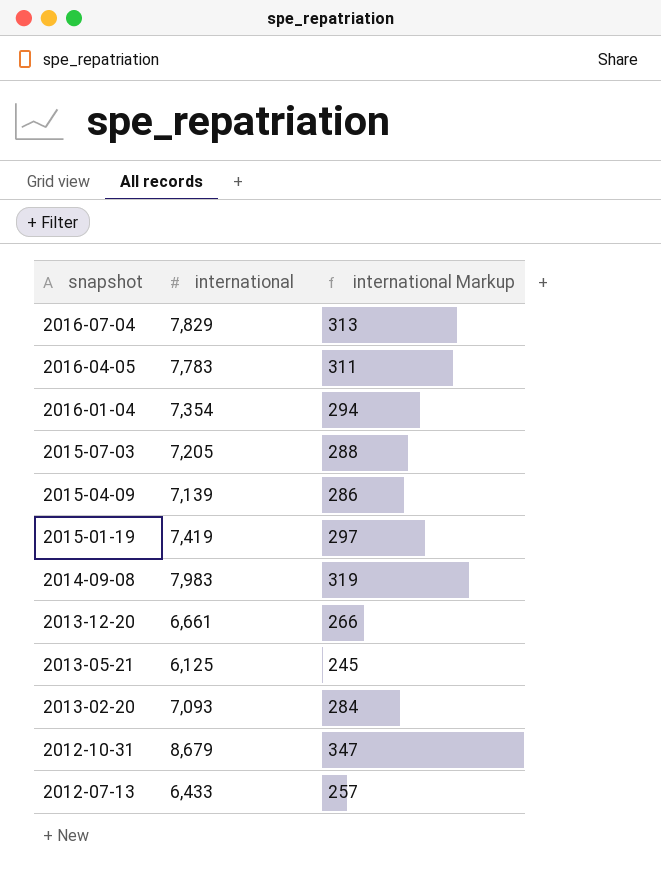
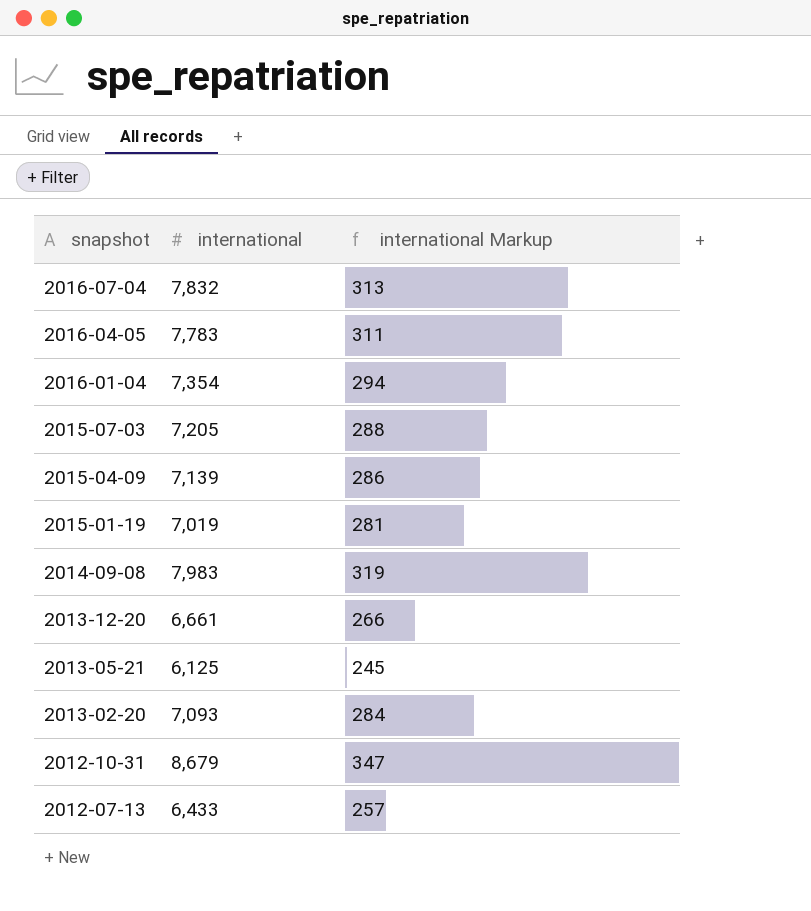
2016-07-04 | international: 7,829 -> 7,832
2015-01-19 | international: 7,419 -> 7,019
2015-01-19 | international Markup: 297 -> 281

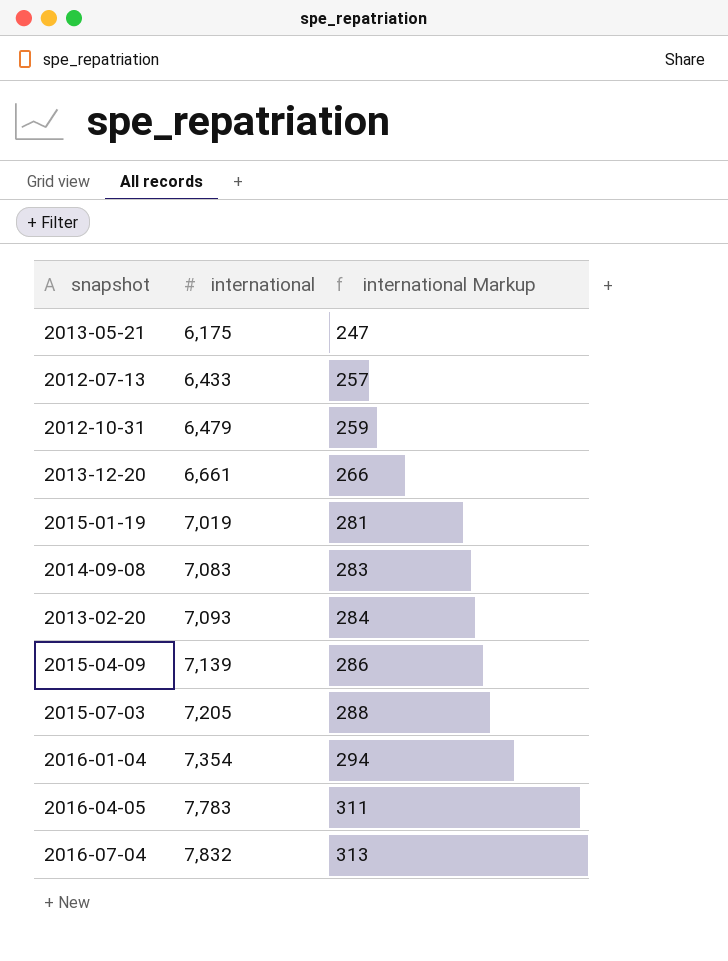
row order: snapshot descending -> international ascending
2013-05-21 | international: 6,125 -> 6,175
2013-05-21 | international Markup: 245 -> 247
2012-10-31 | international: 8,679 -> 6,479
2012-10-31 | international Markup: 347 -> 259
2014-09-08 | international: 7,983 -> 7,083
2014-09-08 | international Markup: 319 -> 283

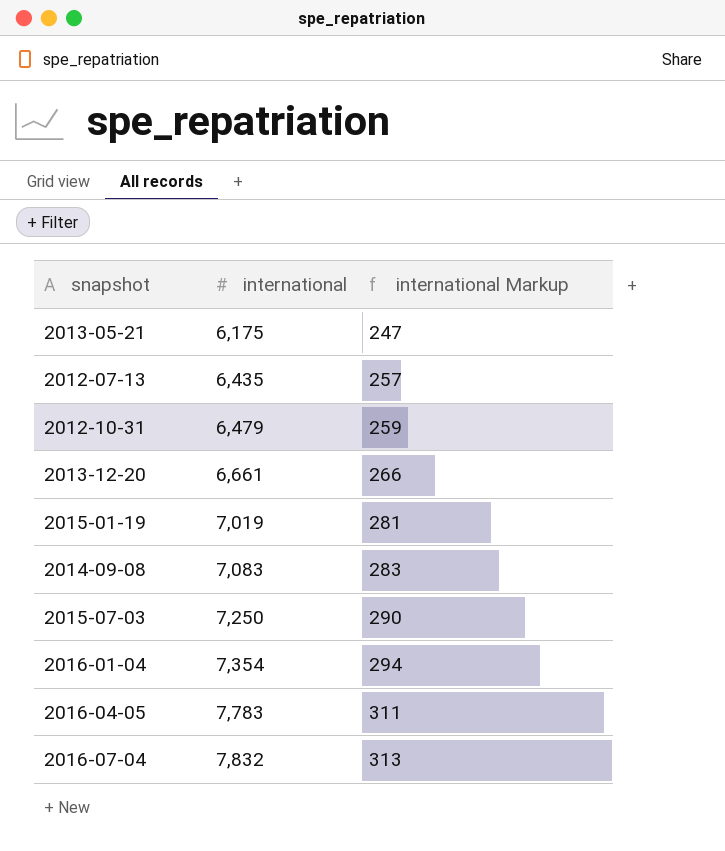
row 2013-02-20: 7,093 | 284 -> none
row 2015-04-09: 7,139 | 286 -> none
2012-07-13 | international: 6,433 -> 6,435
2015-07-03 | international: 7,205 -> 7,250
2015-07-03 | international Markup: 288 -> 290

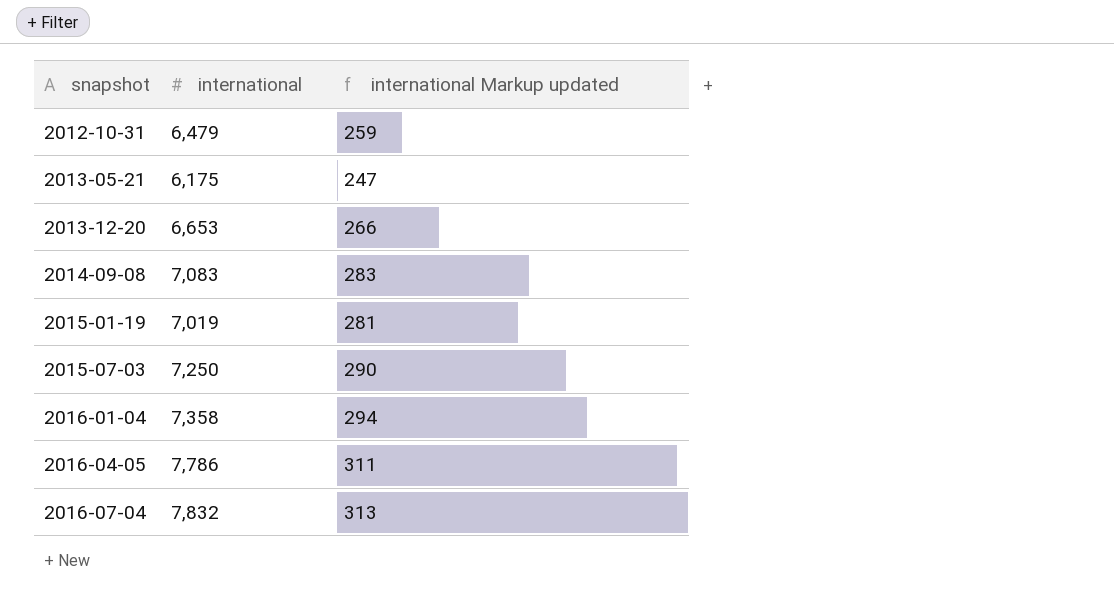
row order: international ascending -> snapshot ascending
column name: international Markup -> international Markup updated
row 2012-07-13: 6,435 | 257 -> none
2013-12-20 | international: 6,661 -> 6,653
2016-01-04 | international: 7,354 -> 7,358
2016-04-05 | international: 7,783 -> 7,786

